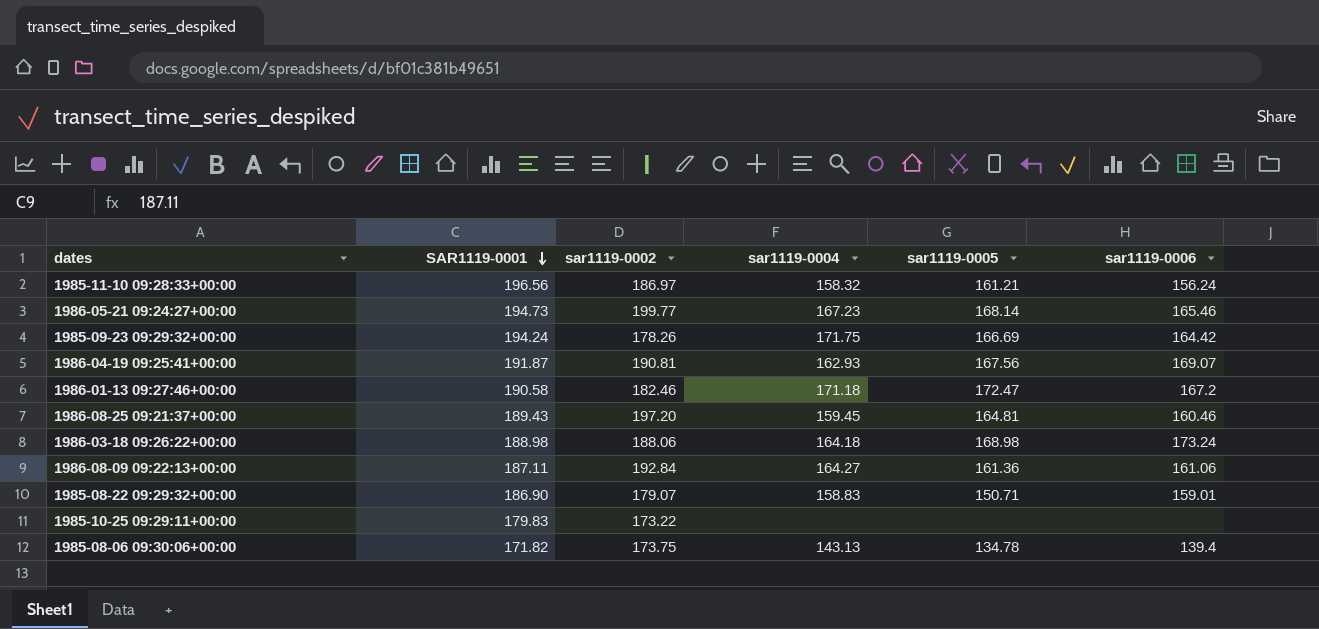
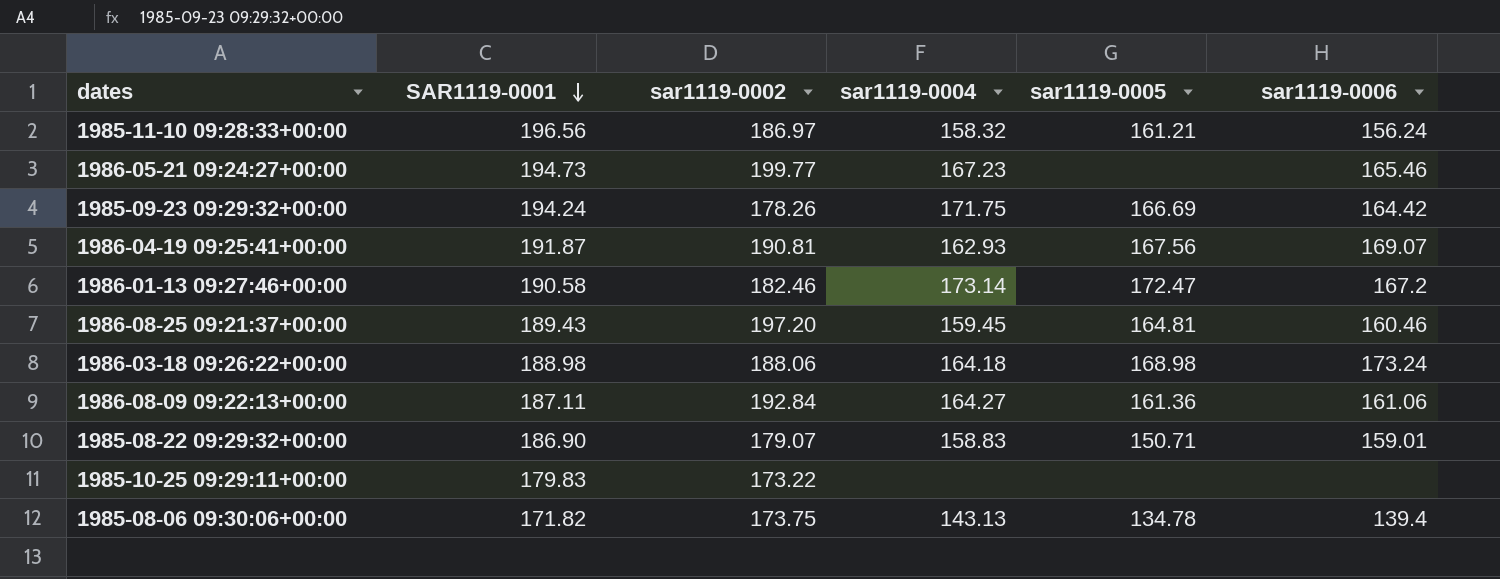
1986-05-21 09:24:27+00:00 | sar1119-0005: 168.14 -> none
1986-01-13 09:27:46+00:00 | sar1119-0004: 171.18 -> 173.14

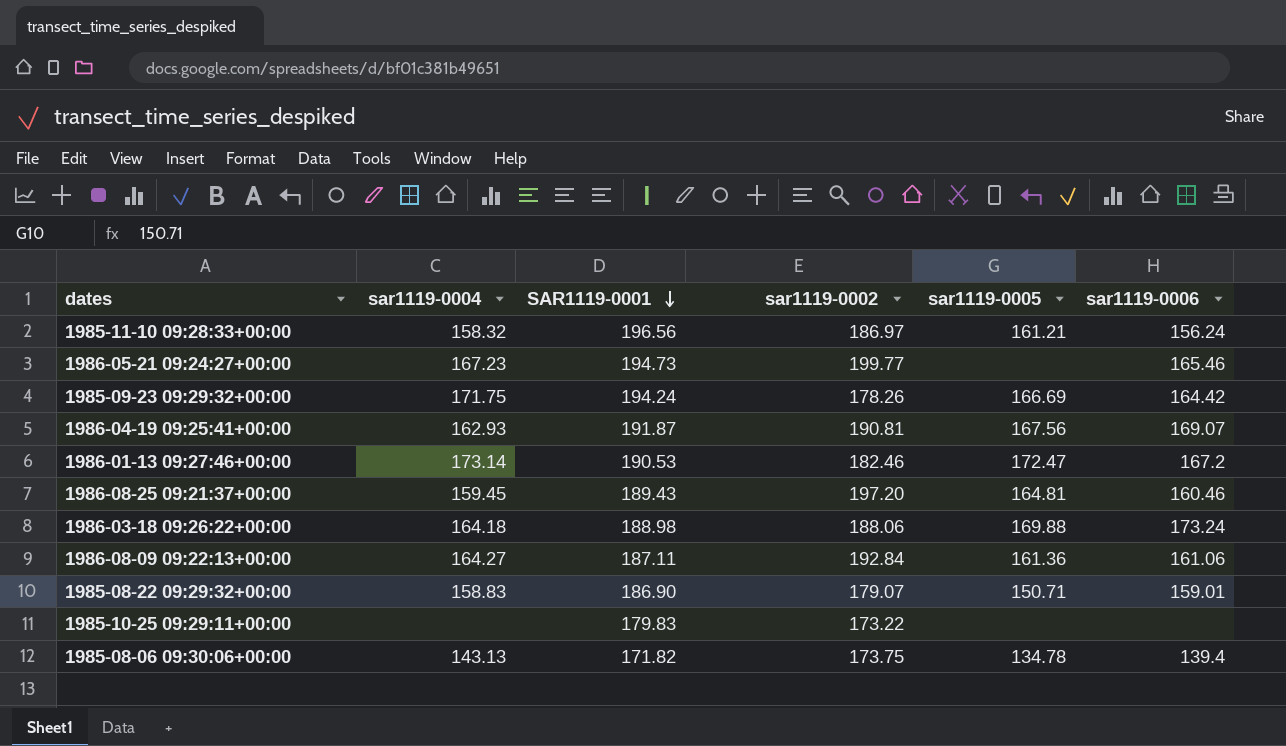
column sar1119-0004 | position: 4 -> 2
1986-01-13 09:27:46+00:00 | SAR1119-0001: 190.58 -> 190.53
1986-03-18 09:26:22+00:00 | sar1119-0005: 168.98 -> 169.88

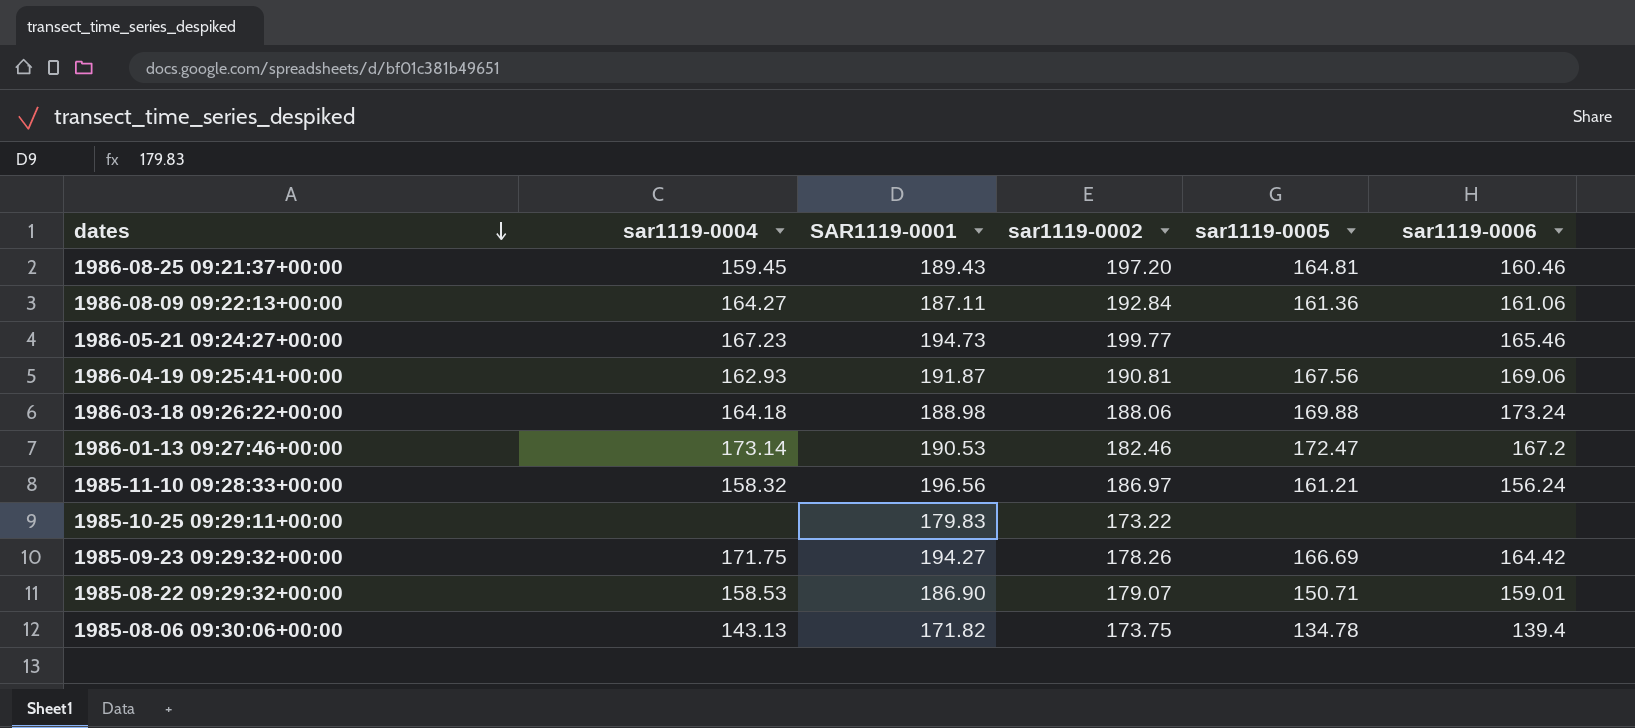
row order: SAR1119-0001 descending -> dates descending
1986-04-19 09:25:41+00:00 | sar1119-0006: 169.07 -> 169.06
1985-09-23 09:29:32+00:00 | SAR1119-0001: 194.24 -> 194.27
1985-08-22 09:29:32+00:00 | sar1119-0004: 158.83 -> 158.53

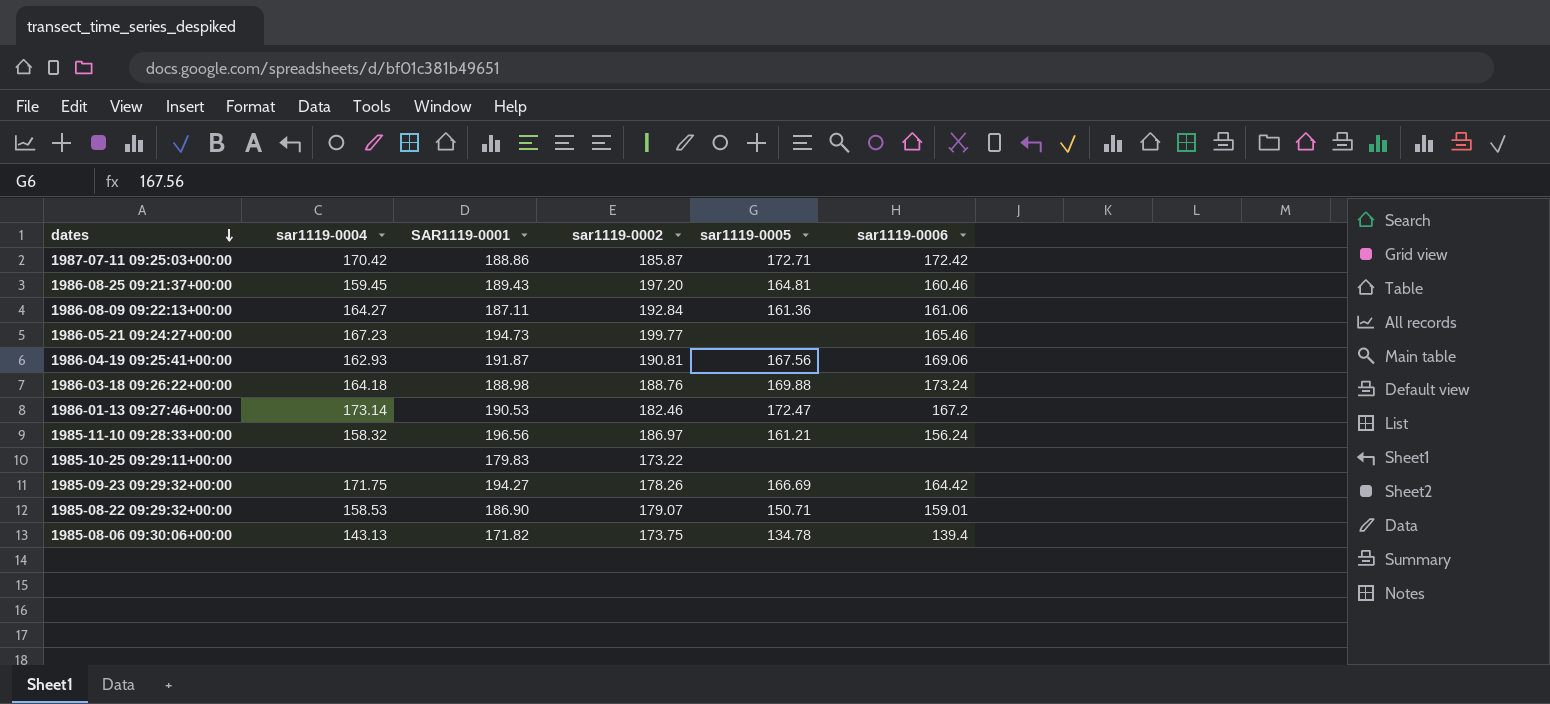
row 1987-07-11 09:25:03+00:00: none -> 170.42 | 188.86 | 185.87 | 172.71 | 172.42
1986-03-18 09:26:22+00:00 | sar1119-0002: 188.06 -> 188.76

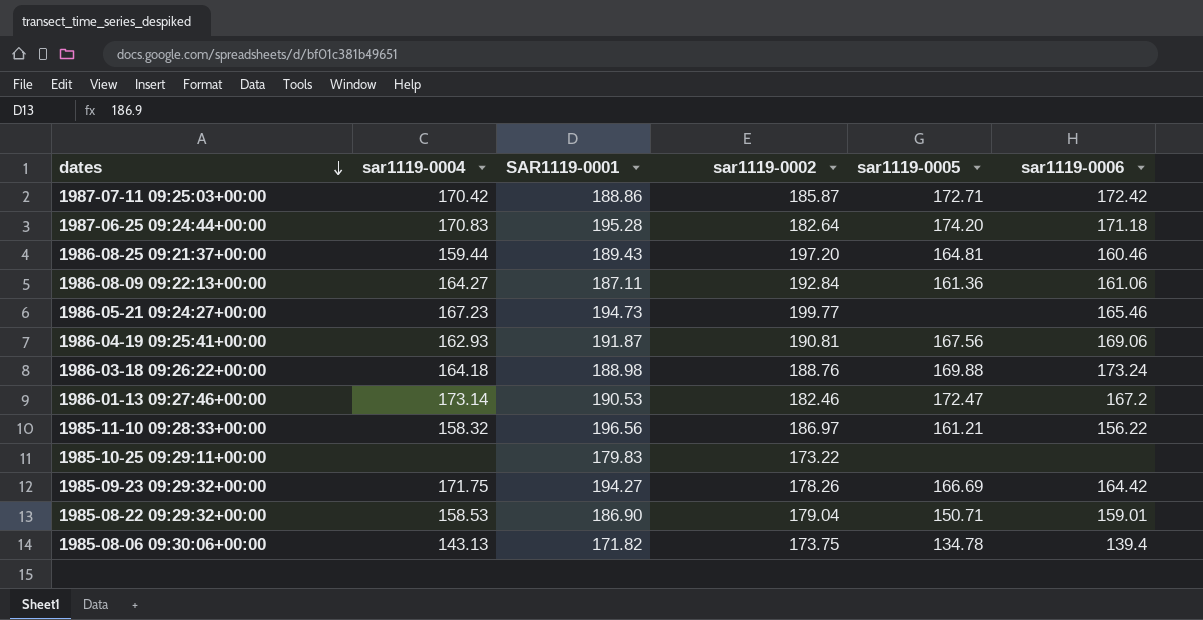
row 1987-06-25 09:24:44+00:00: none -> 170.83 | 195.28 | 182.64 | 174.20 | 171.18
1986-08-25 09:21:37+00:00 | sar1119-0004: 159.45 -> 159.44
1985-11-10 09:28:33+00:00 | sar1119-0006: 156.24 -> 156.22
1985-08-22 09:29:32+00:00 | sar1119-0002: 179.07 -> 179.04

